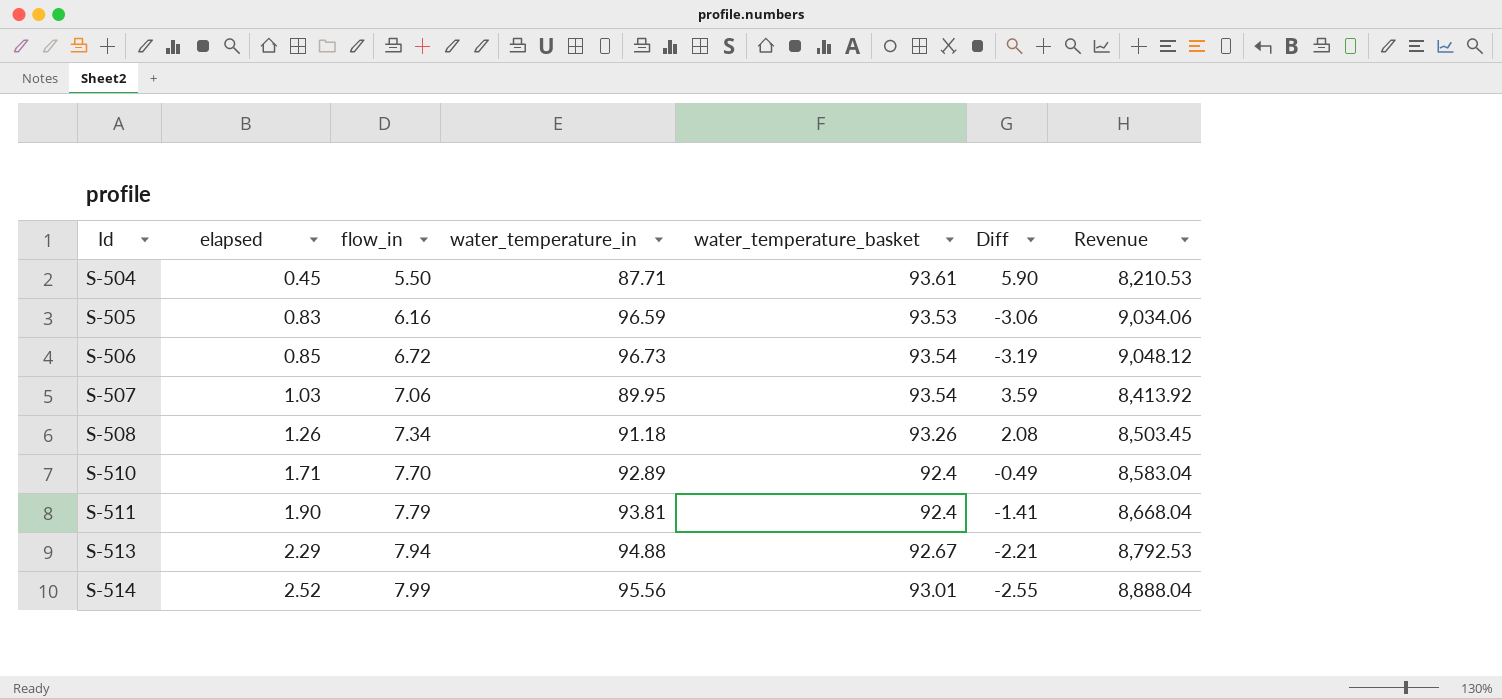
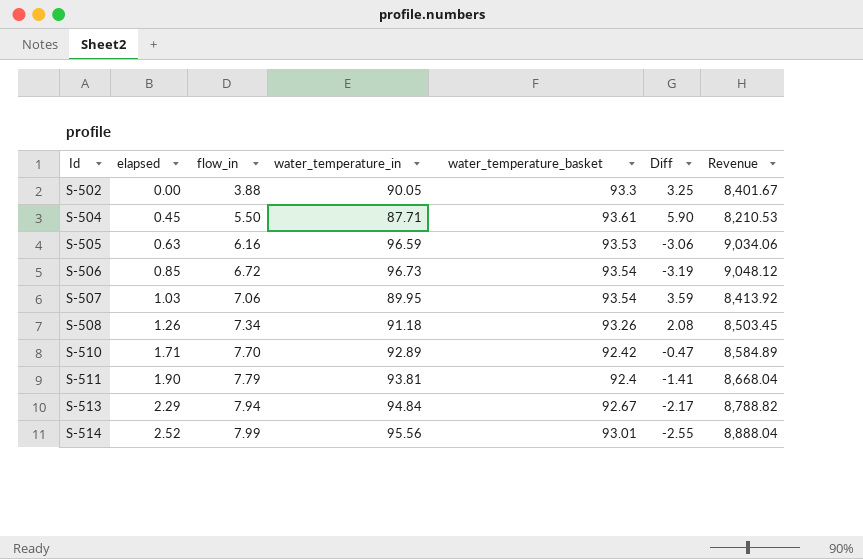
row S-502: none -> 0.00 | 3.88 | 90.05 | 93.3 | 3.25 | 8,401.67
S-505 | elapsed: 0.83 -> 0.63
S-510 | water_temperature_basket: 92.4 -> 92.42
S-510 | Diff: -0.49 -> -0.47
S-510 | Revenue: 8,583.04 -> 8,584.89
S-513 | water_temperature_in: 94.88 -> 94.84
S-513 | Diff: -2.21 -> -2.17
S-513 | Revenue: 8,792.53 -> 8,788.82

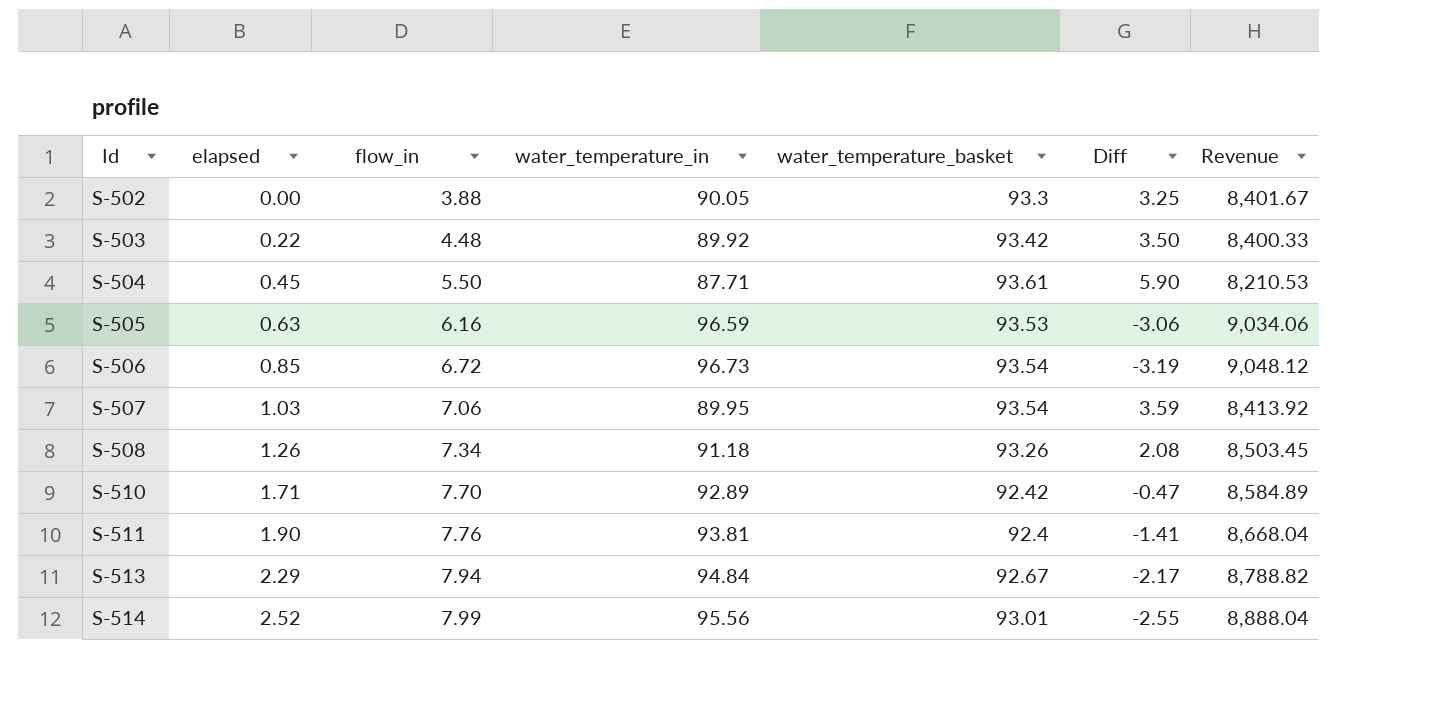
row S-503: none -> 0.22 | 4.48 | 89.92 | 93.42 | 3.50 | 8,400.33
S-511 | flow_in: 7.79 -> 7.76

